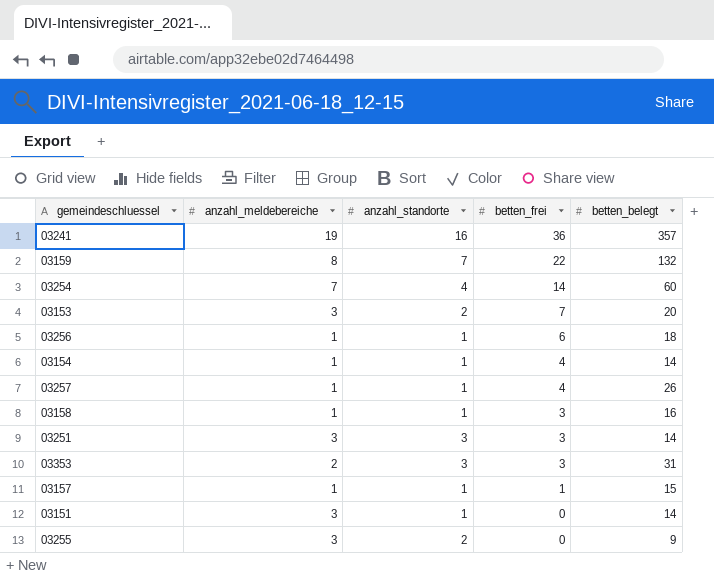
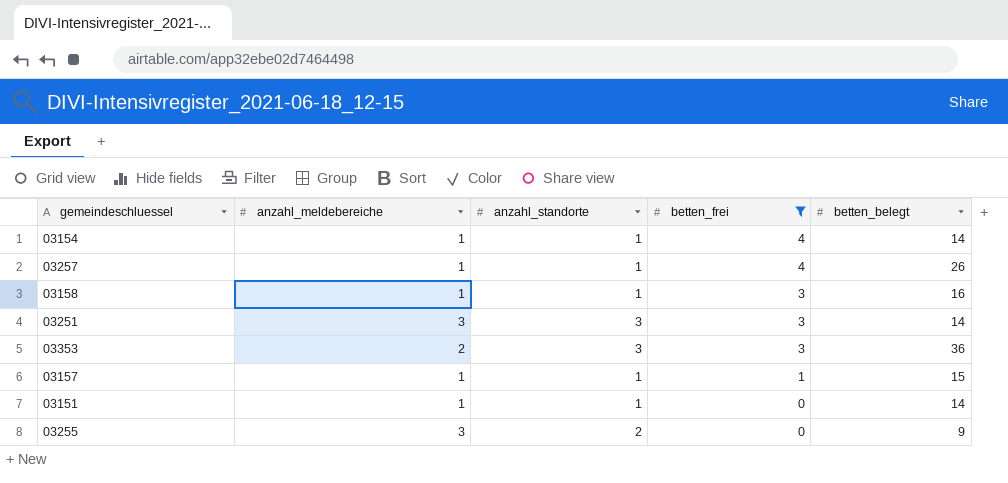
filter: none -> betten_frei <= 4
03353 | betten_belegt: 31 -> 36
03151 | anzahl_meldebereiche: 3 -> 1

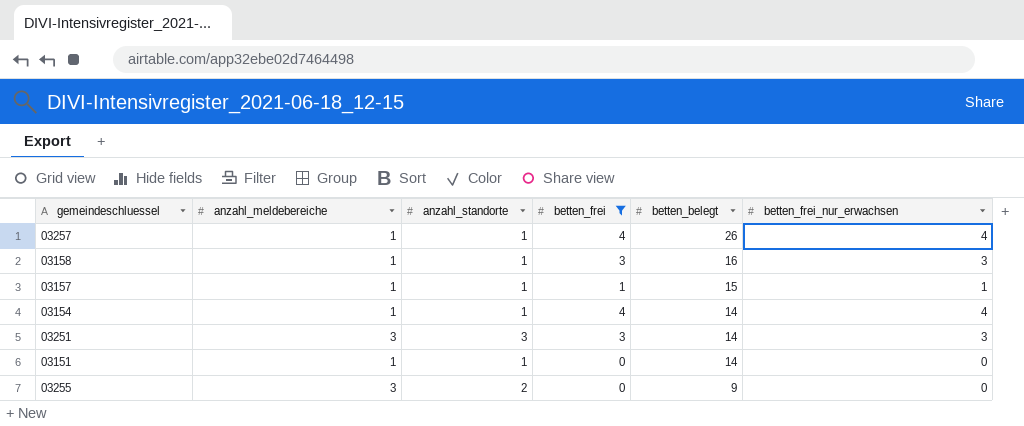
row order: betten_frei descending -> betten_belegt descending
column betten_frei_nur_erwachsen | position: none -> 6
row 03353: 2 | 3 | 3 | 36 -> none

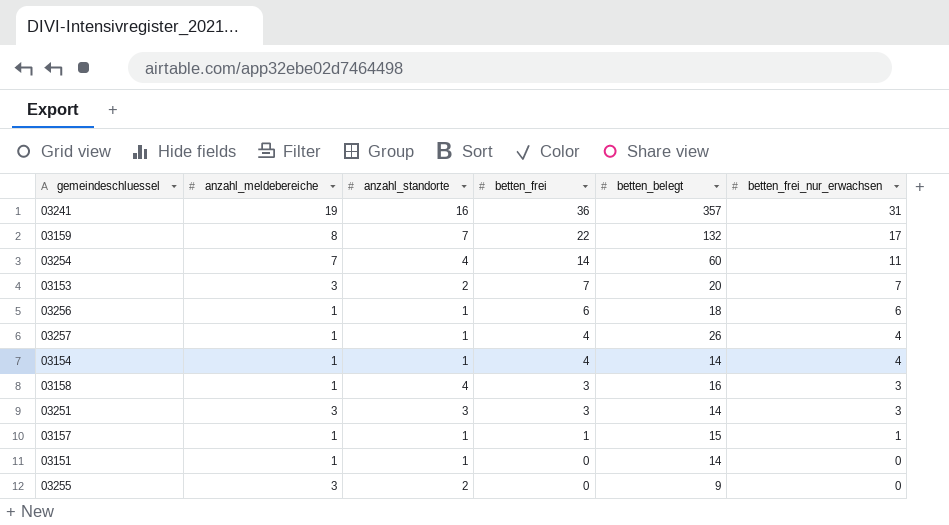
filter: betten_frei <= 4 -> none
row order: betten_belegt descending -> betten_frei descending
03158 | anzahl_standorte: 1 -> 4

